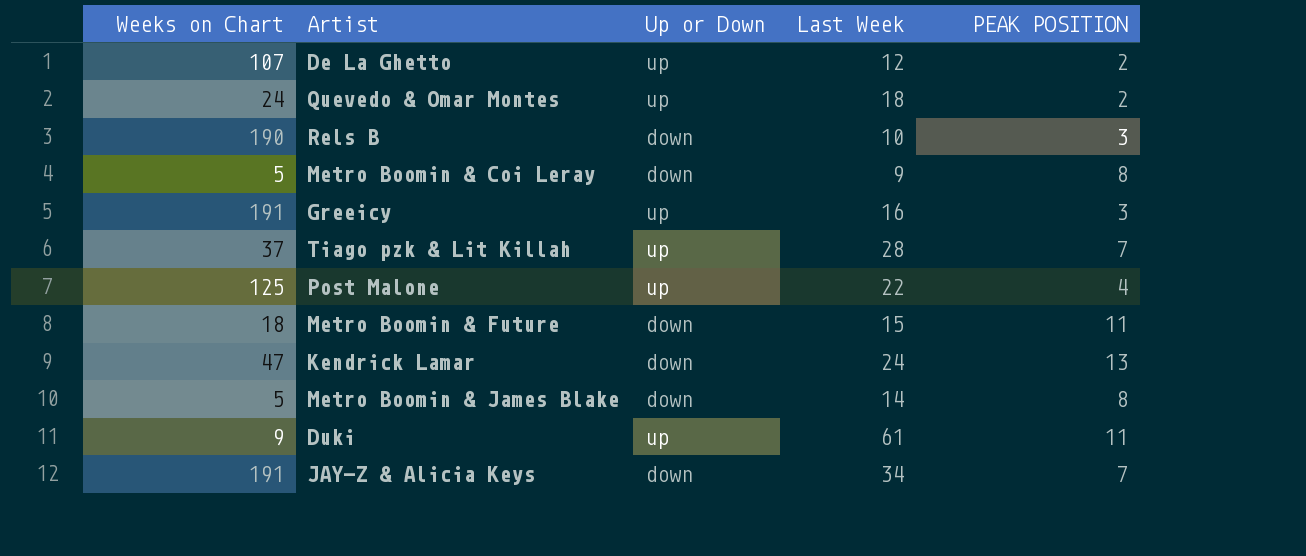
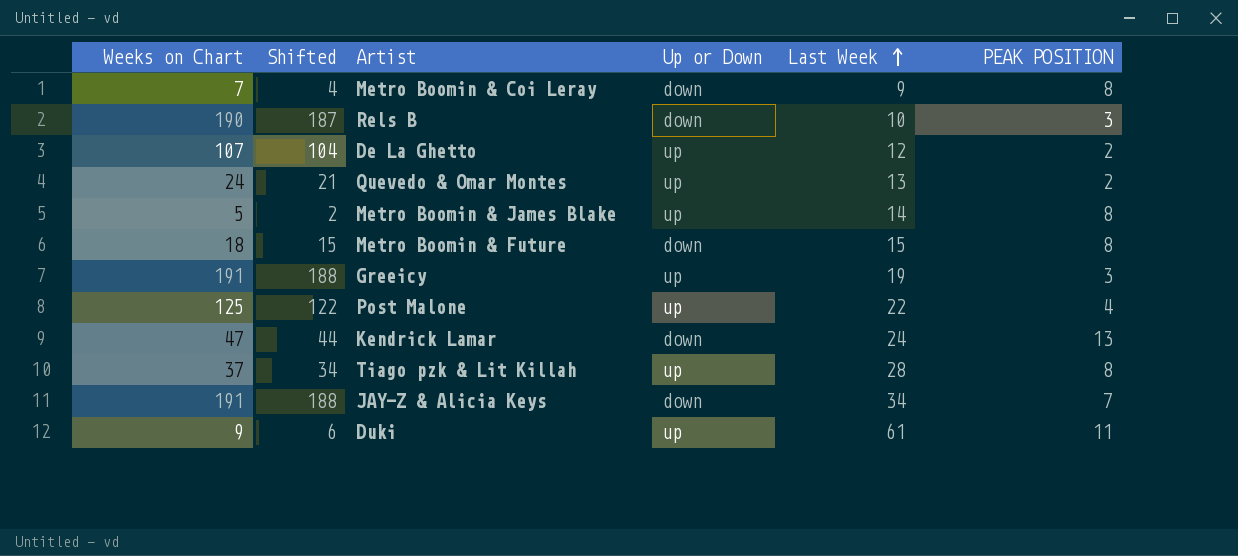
row order: none -> Last Week ascending
column Shifted | formula: none -> [Weeks on Chart] - 3
Metro Boomin & Coi Leray | Weeks on Chart: 5 -> 7
Quevedo & Omar Montes | Last Week: 18 -> 13
Metro Boomin & James Blake | Up or Down: down -> up
Metro Boomin & Future | PEAK POSITION: 11 -> 8
Greeicy | Last Week: 16 -> 19
Tiago pzk & Lit Killah | PEAK POSITION: 7 -> 8

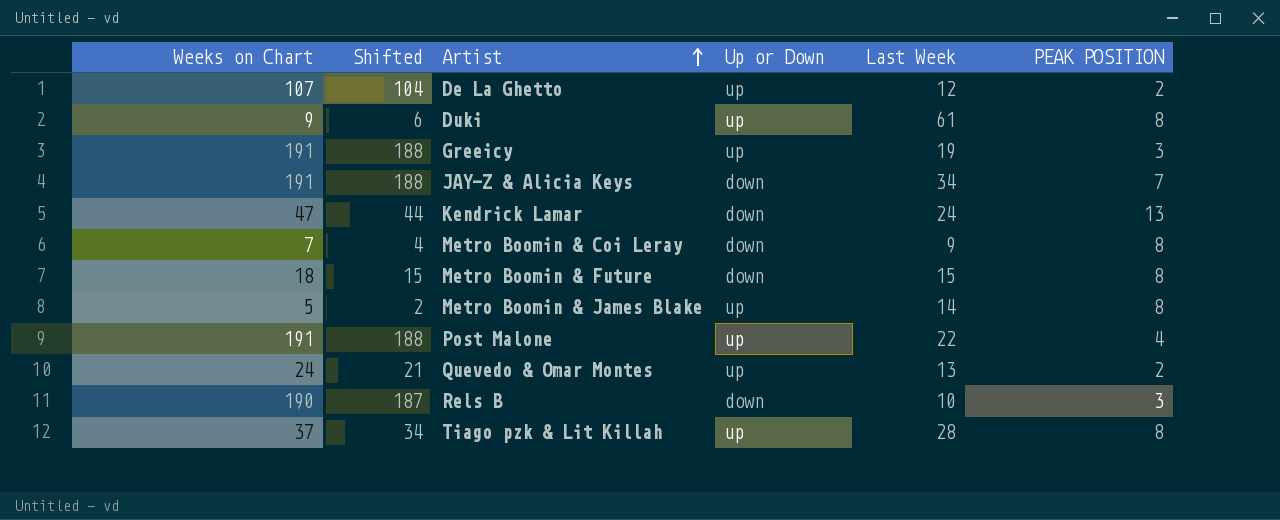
row order: Last Week ascending -> Artist ascending
Duki | PEAK POSITION: 11 -> 8
Post Malone | Weeks on Chart: 125 -> 191
Post Malone | Shifted: 122 -> 188

